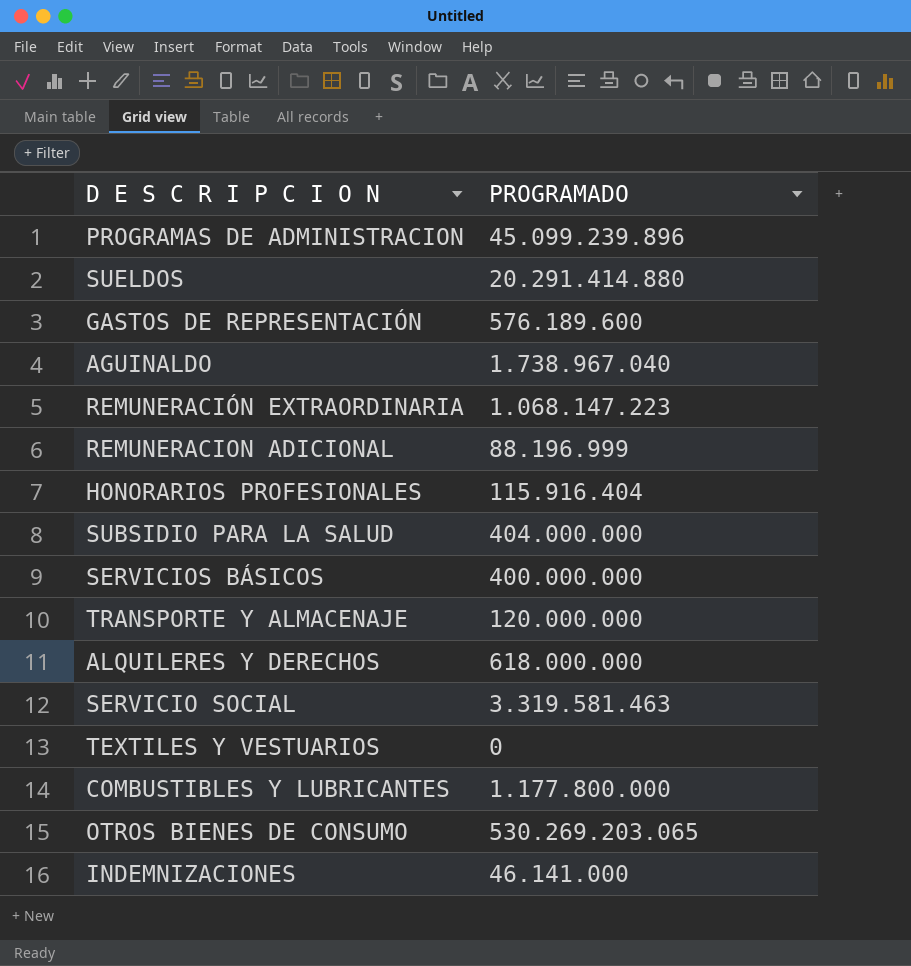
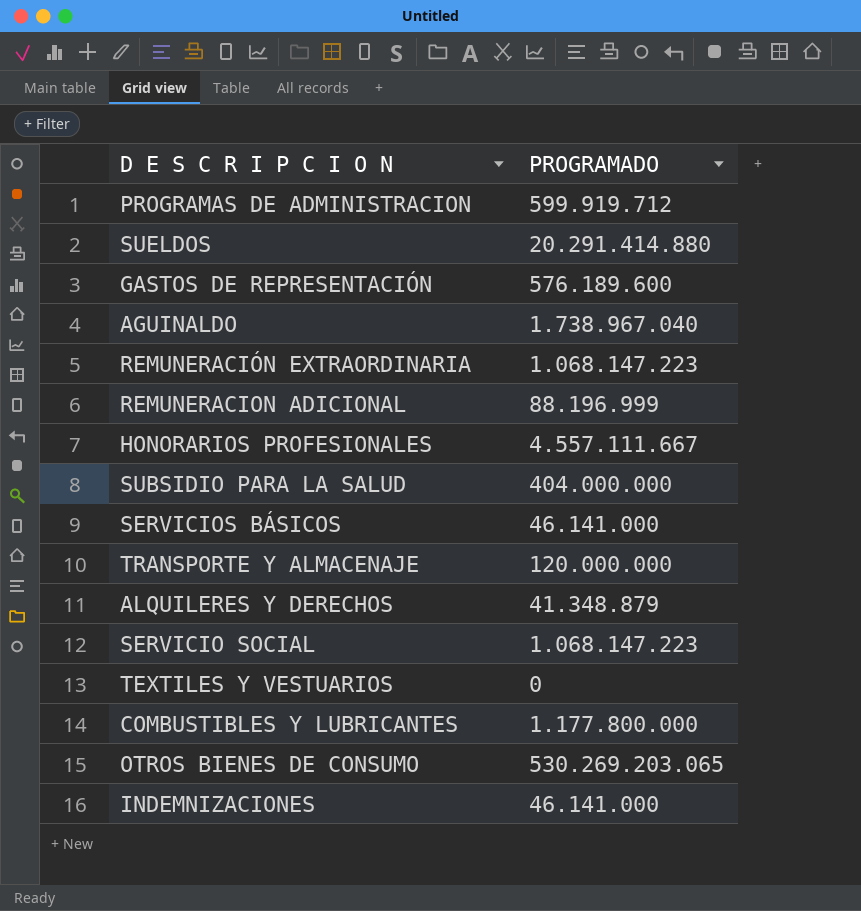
PROGRAMAS DE ADMINISTRACION | PROGRAMADO: 45.099.239.896 -> 599.919.712
HONORARIOS PROFESIONALES | PROGRAMADO: 115.916.404 -> 4.557.111.667
SERVICIOS BÁSICOS | PROGRAMADO: 400.000.000 -> 46.141.000
ALQUILERES Y DERECHOS | PROGRAMADO: 618.000.000 -> 41.348.879
SERVICIO SOCIAL | PROGRAMADO: 3.319.581.463 -> 1.068.147.223

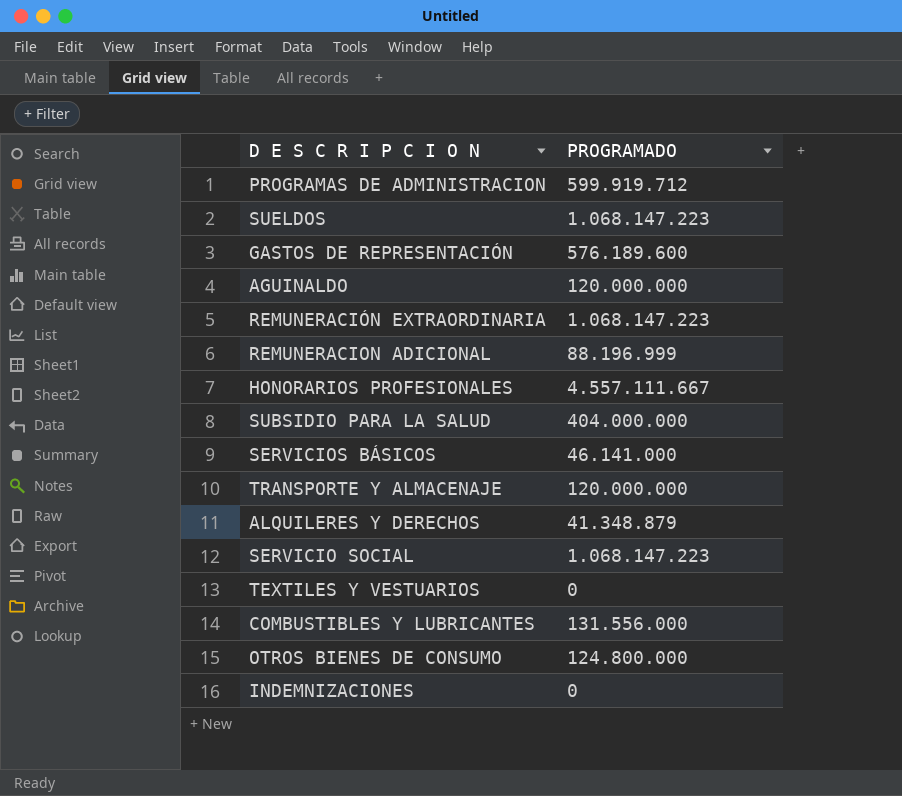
SUELDOS | PROGRAMADO: 20.291.414.880 -> 1.068.147.223
AGUINALDO | PROGRAMADO: 1.738.967.040 -> 120.000.000
COMBUSTIBLES Y LUBRICANTES | PROGRAMADO: 1.177.800.000 -> 131.556.000
OTROS BIENES DE CONSUMO | PROGRAMADO: 530.269.203.065 -> 124.800.000
INDEMNIZACIONES | PROGRAMADO: 46.141.000 -> 0

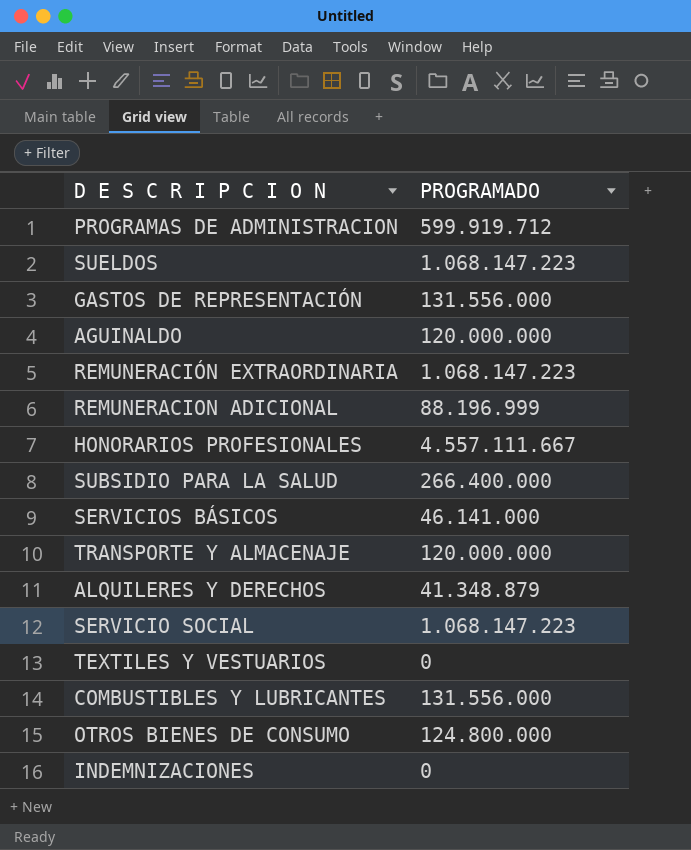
GASTOS DE REPRESENTACIÓN | PROGRAMADO: 576.189.600 -> 131.556.000
SUBSIDIO PARA LA SALUD | PROGRAMADO: 404.000.000 -> 266.400.000

